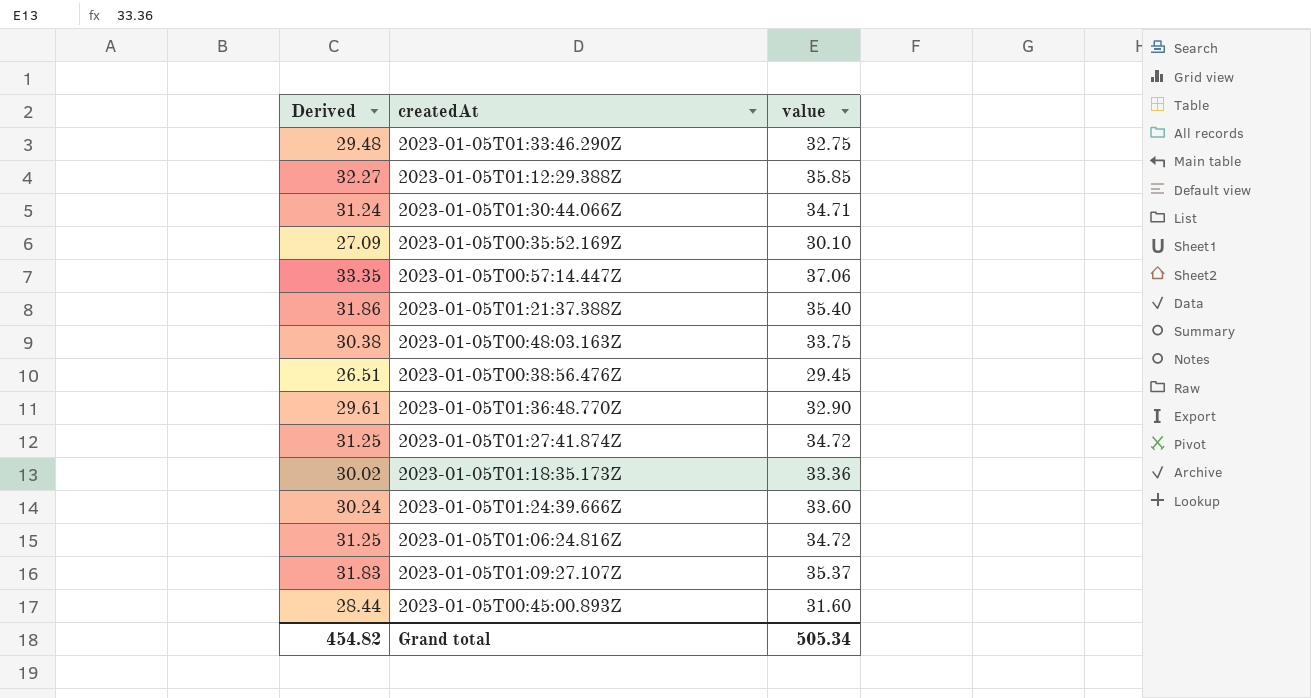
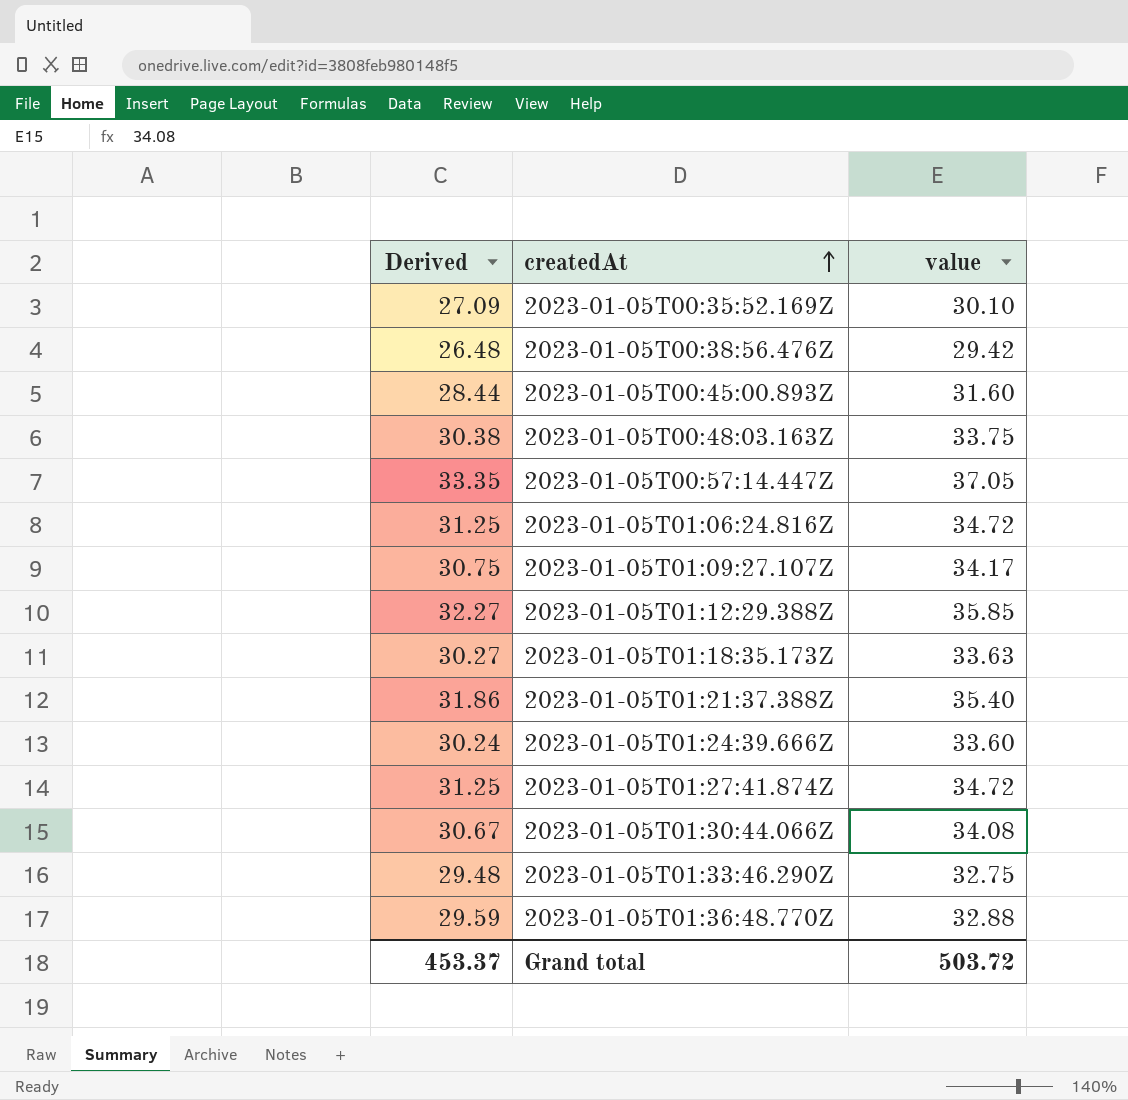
row order: none -> createdAt ascending
2023-01-05T00:38:56.476Z | Derived: 26.51 -> 26.48
2023-01-05T00:38:56.476Z | value: 29.45 -> 29.42
2023-01-05T00:57:14.447Z | value: 37.06 -> 37.05
2023-01-05T01:09:27.107Z | Derived: 31.83 -> 30.75
2023-01-05T01:09:27.107Z | value: 35.37 -> 34.17
2023-01-05T01:18:35.173Z | Derived: 30.02 -> 30.27
2023-01-05T01:18:35.173Z | value: 33.36 -> 33.63
2023-01-05T01:30:44.066Z | Derived: 31.24 -> 30.67
2023-01-05T01:30:44.066Z | value: 34.71 -> 34.08
2023-01-05T01:36:48.770Z | Derived: 29.61 -> 29.59
2023-01-05T01:36:48.770Z | value: 32.90 -> 32.88
Grand total | Derived: 454.82 -> 453.37
Grand total | value: 505.34 -> 503.72

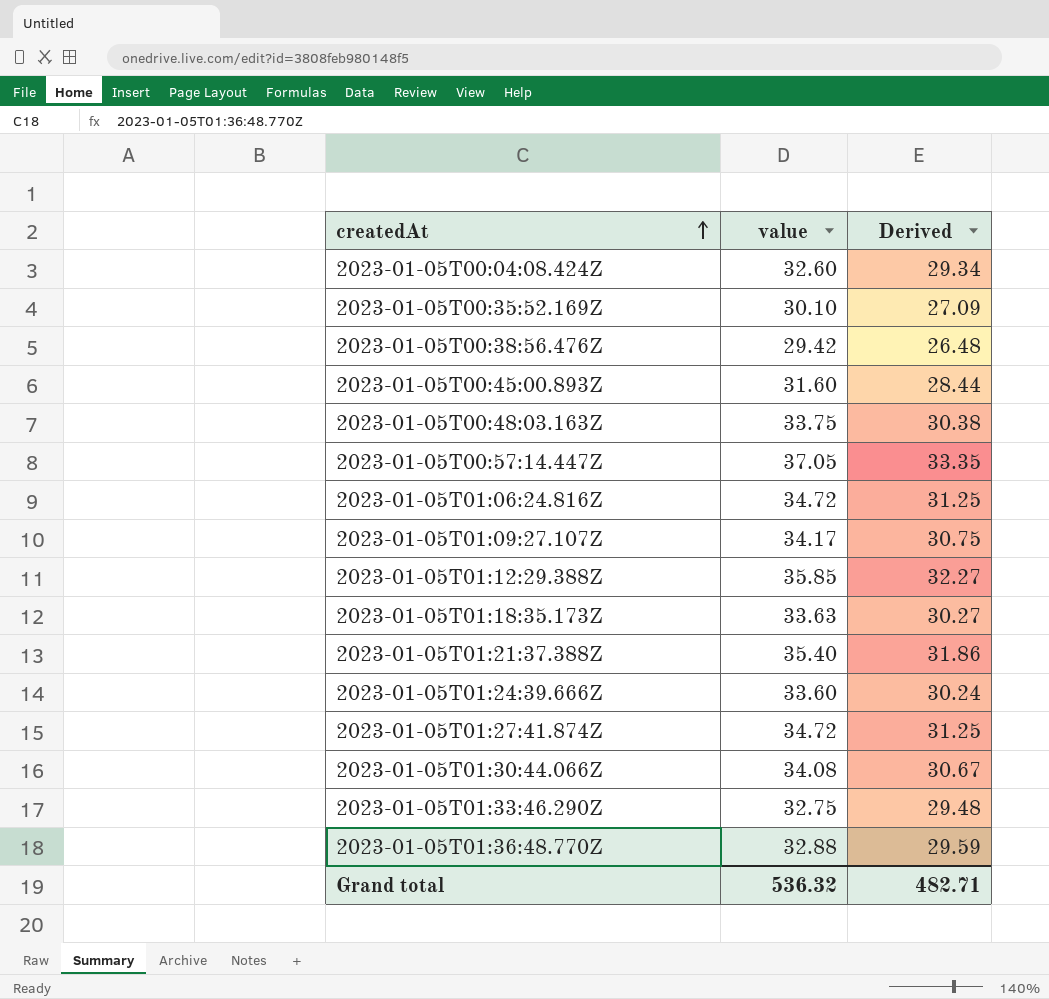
column Derived | position: 1 -> 3
row 2023-01-05T00:04:08.424Z: none -> 32.60 | 29.34
Grand total | value: 503.72 -> 536.32
Grand total | Derived: 453.37 -> 482.71

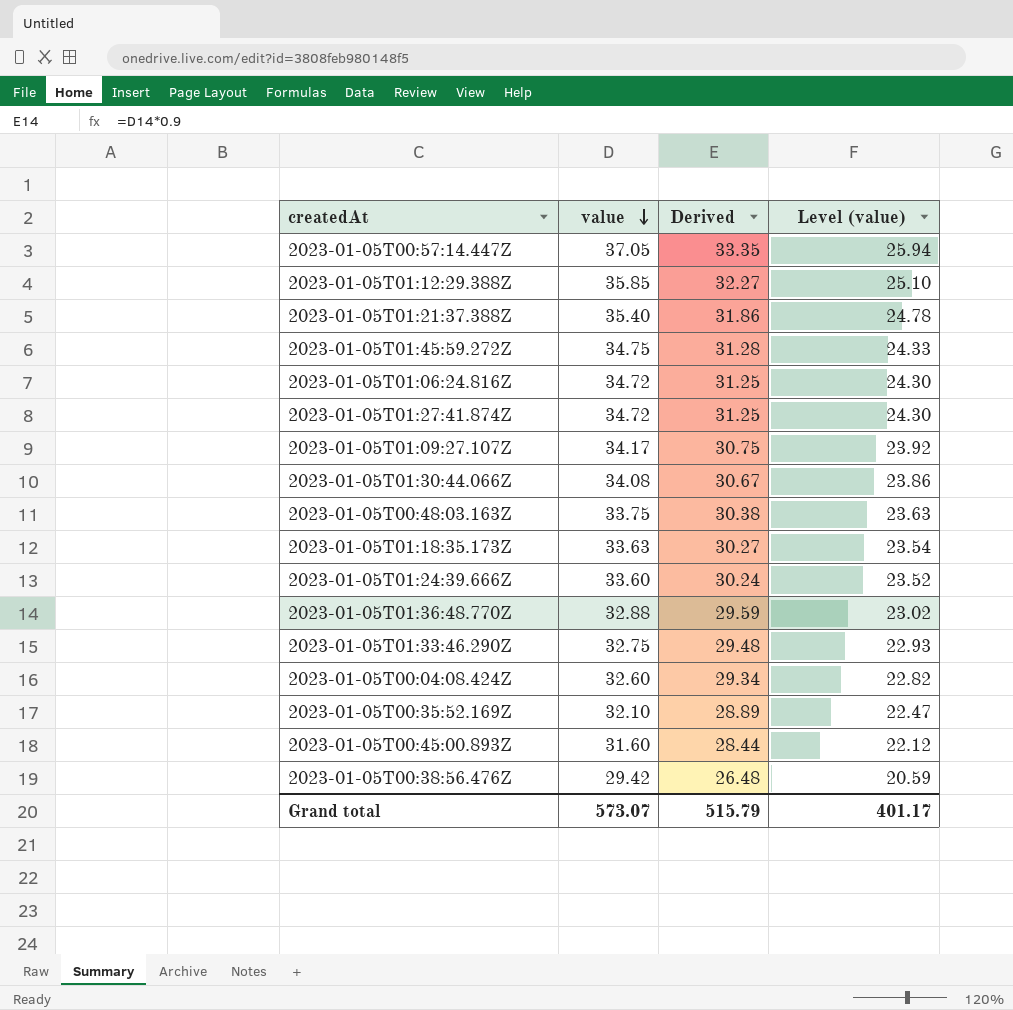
row order: createdAt ascending -> value descending
column Level (value) | formula: none -> [value] * 0.7
row 2023-01-05T01:45:59.272Z: none -> 34.75 | 31.28 | 24.33
2023-01-05T00:35:52.169Z | value: 30.10 -> 32.10
2023-01-05T00:35:52.169Z | Derived: 27.09 -> 28.89
Grand total | value: 536.32 -> 573.07
Grand total | Derived: 482.71 -> 515.79

